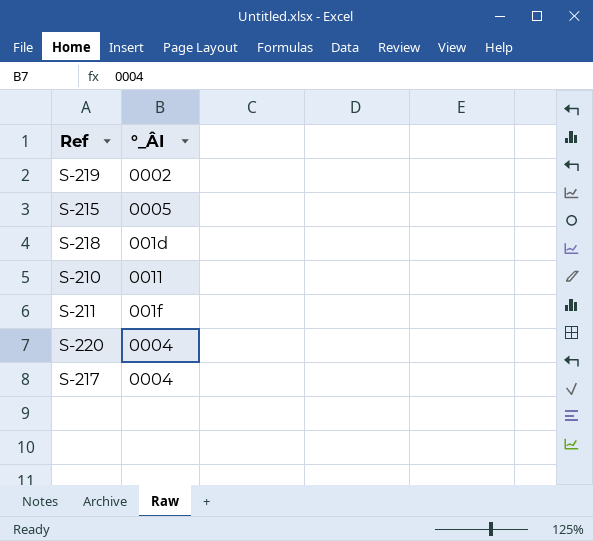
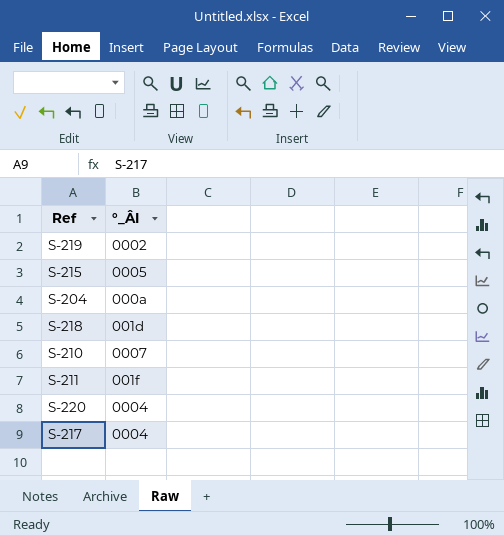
row S-204: none -> 000a
S-210 | °_ÂI: 0011 -> 0007

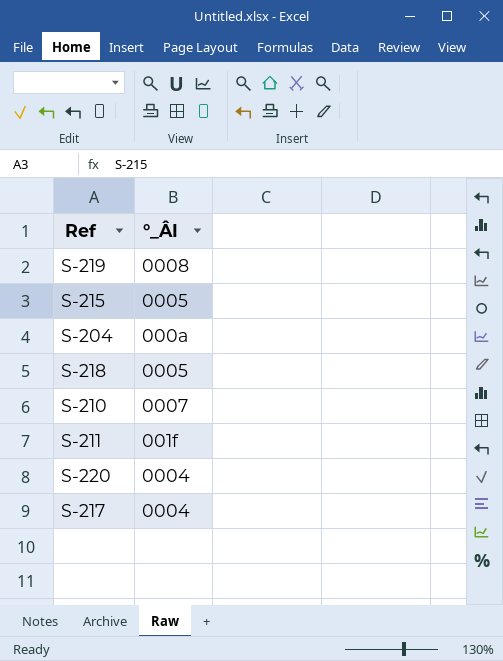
S-219 | °_ÂI: 0002 -> 0008
S-218 | °_ÂI: 001d -> 0005

